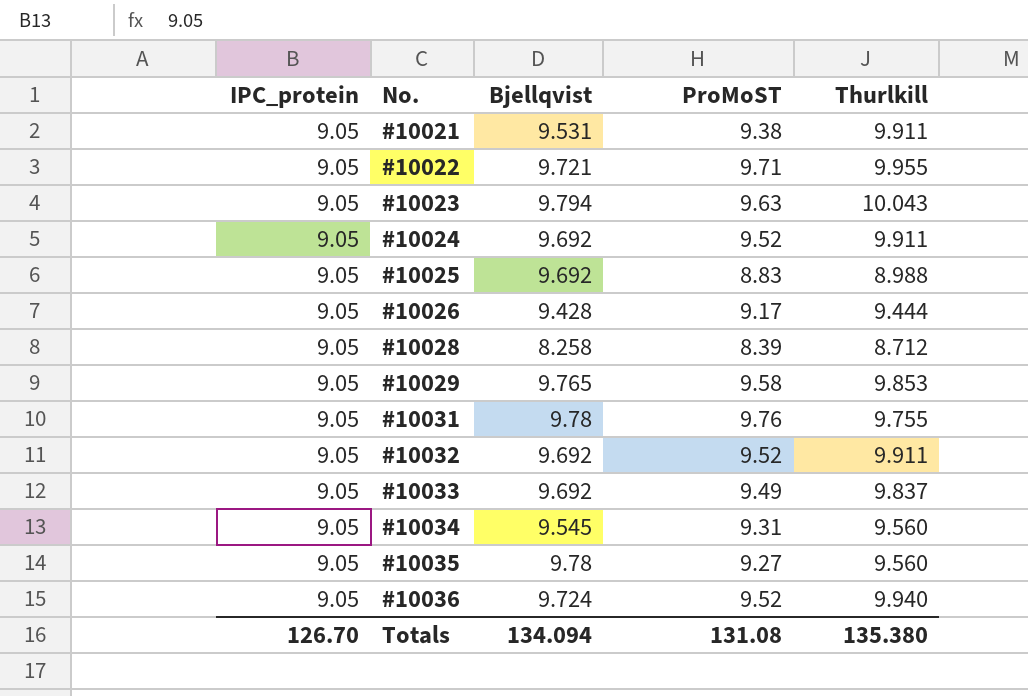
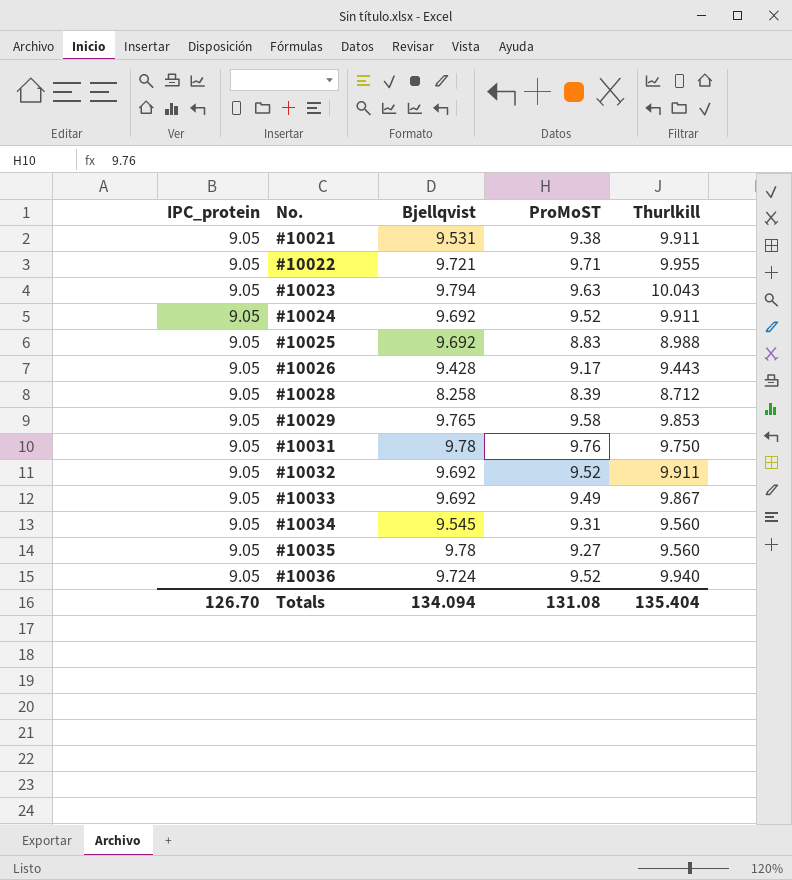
#10026 | Thurlkill: 9.444 -> 9.443
#10031 | Thurlkill: 9.755 -> 9.750
#10033 | Thurlkill: 9.837 -> 9.867
Totals | Thurlkill: 135.380 -> 135.404

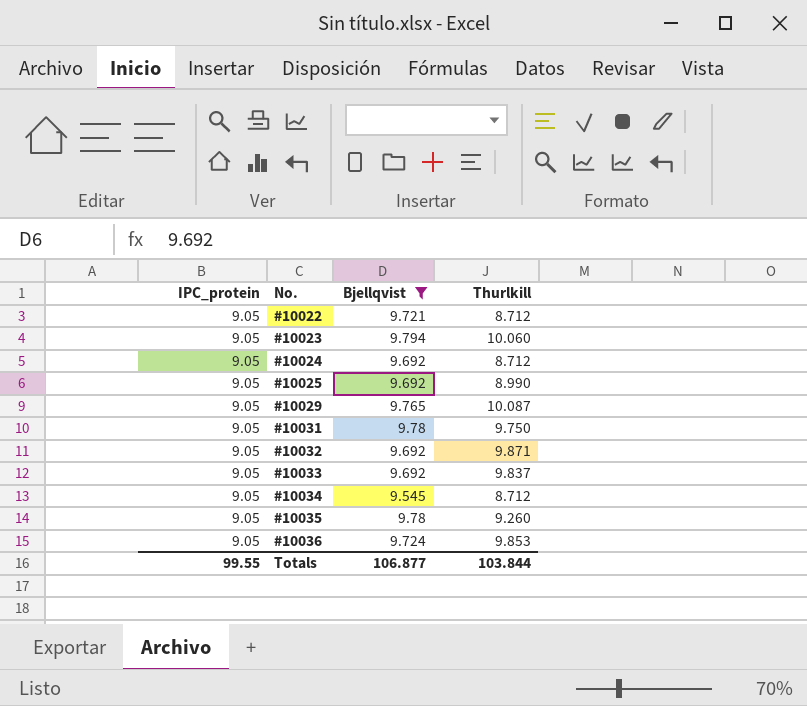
filter: none -> Bjellqvist >= 9.545
column ProMoST | position: 4 -> none
#10022 | Thurlkill: 9.955 -> 8.712
#10023 | Thurlkill: 10.043 -> 10.060
#10024 | Thurlkill: 9.911 -> 8.712
#10025 | Thurlkill: 8.988 -> 8.990
#10029 | Thurlkill: 9.853 -> 10.087
#10032 | Thurlkill: 9.911 -> 9.871
#10033 | Thurlkill: 9.867 -> 9.837
#10034 | Thurlkill: 9.560 -> 8.712
#10035 | Thurlkill: 9.560 -> 9.260
#10036 | Thurlkill: 9.940 -> 9.853
Totals | IPC_protein: 126.70 -> 99.55
Totals | Bjellqvist: 134.094 -> 106.877
Totals | Thurlkill: 135.404 -> 103.844

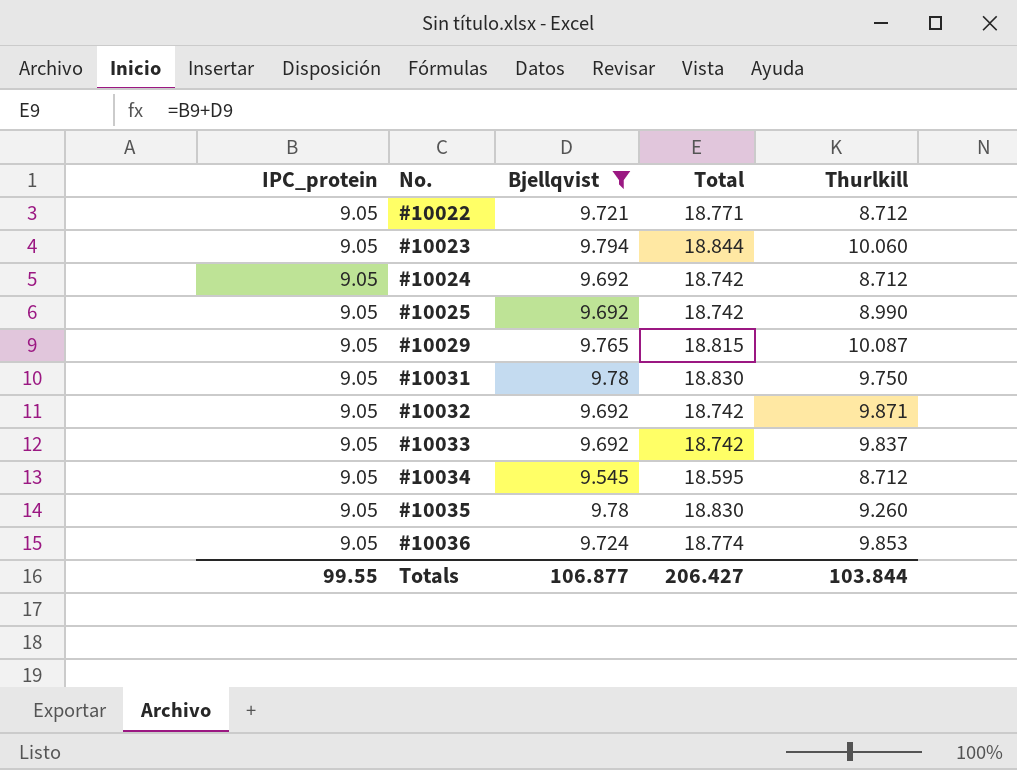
column Total | formula: none -> [IPC_protein] + [Bjellqvist]

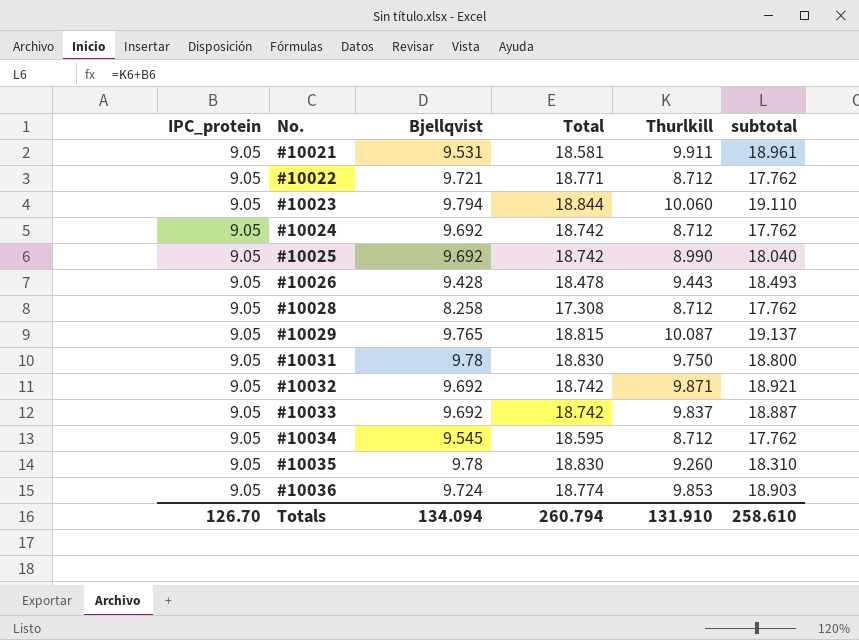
filter: Bjellqvist >= 9.545 -> none
column subtotal | formula: none -> [IPC_protein] + [Thurlkill]
Totals | IPC_protein: 99.55 -> 126.70
Totals | Bjellqvist: 106.877 -> 134.094
Totals | Total: 206.427 -> 260.794
Totals | Thurlkill: 103.844 -> 131.910

